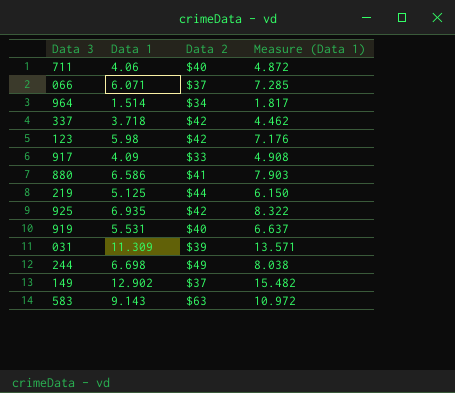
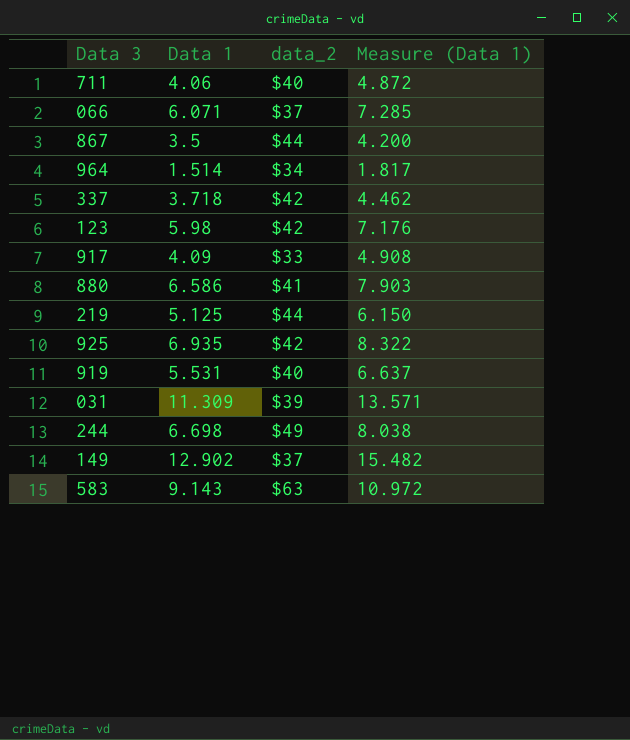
column name: Data 2 -> data_2
row 867: none -> 3.5 | $44 | 4.200

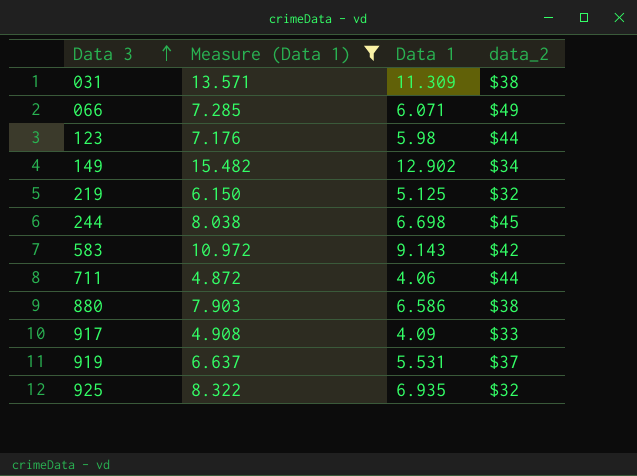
filter: none -> Measure (Data 1) >= 4.872
row order: none -> Data 3 ascending
column Measure (Data 1) | position: 4 -> 2
031 | data_2: $39 -> $38
066 | data_2: $37 -> $49
123 | data_2: $42 -> $44
149 | data_2: $37 -> $34
219 | data_2: $44 -> $32
244 | data_2: $49 -> $45
583 | data_2: $63 -> $42
711 | data_2: $40 -> $44
880 | data_2: $41 -> $38
919 | data_2: $40 -> $37
925 | data_2: $42 -> $32

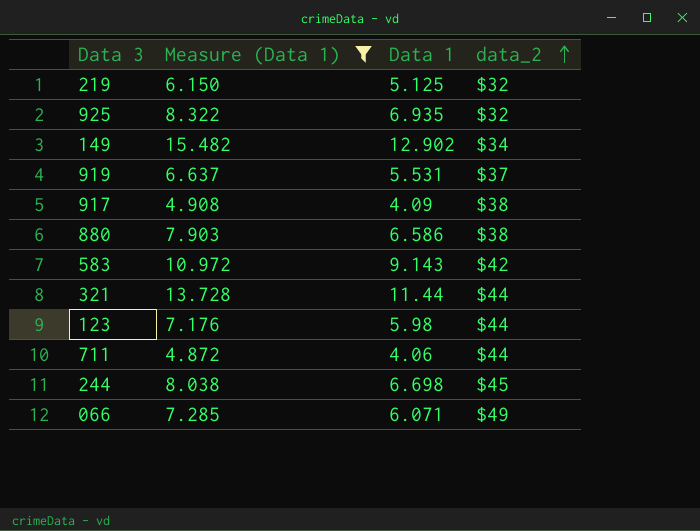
row order: Data 3 ascending -> data_2 ascending
row 031: 13.571 | 11.309 | $38 -> none
917 | data_2: $33 -> $38
row 321: none -> 13.728 | 11.44 | $44

